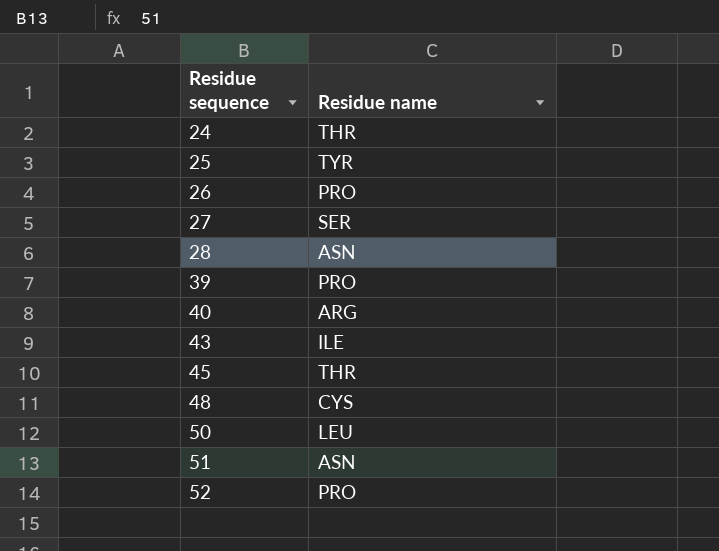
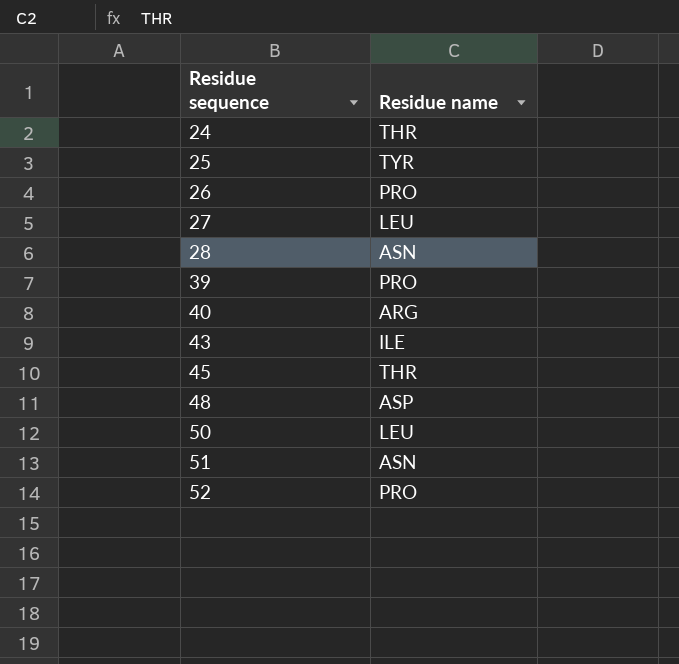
27 | Residue name: SER -> LEU
48 | Residue name: CYS -> ASP

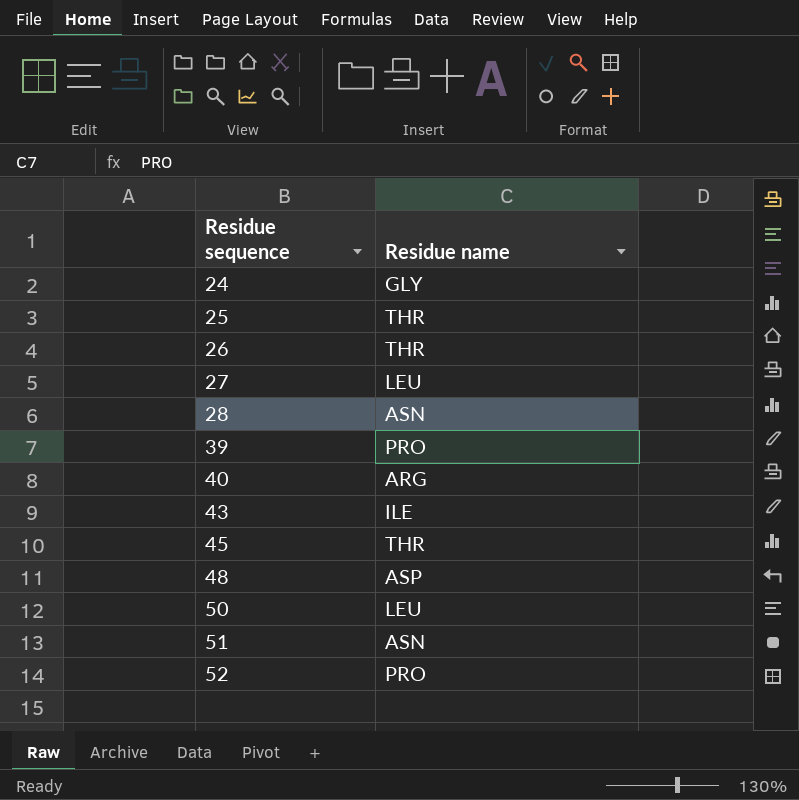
24 | Residue name: THR -> GLY
25 | Residue name: TYR -> THR
26 | Residue name: PRO -> THR

